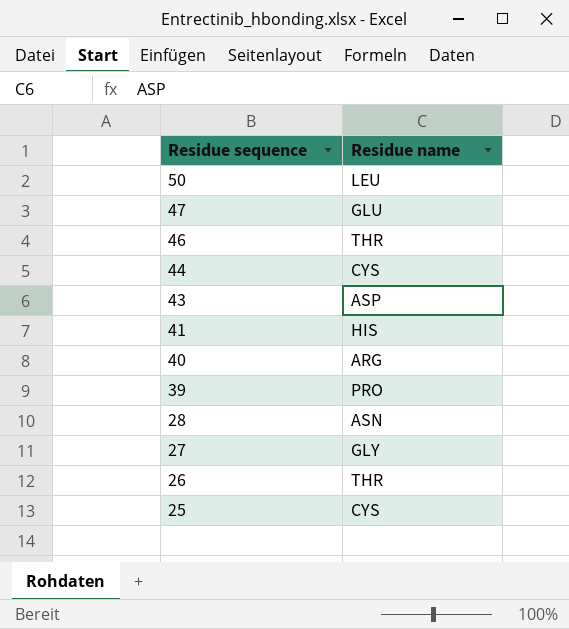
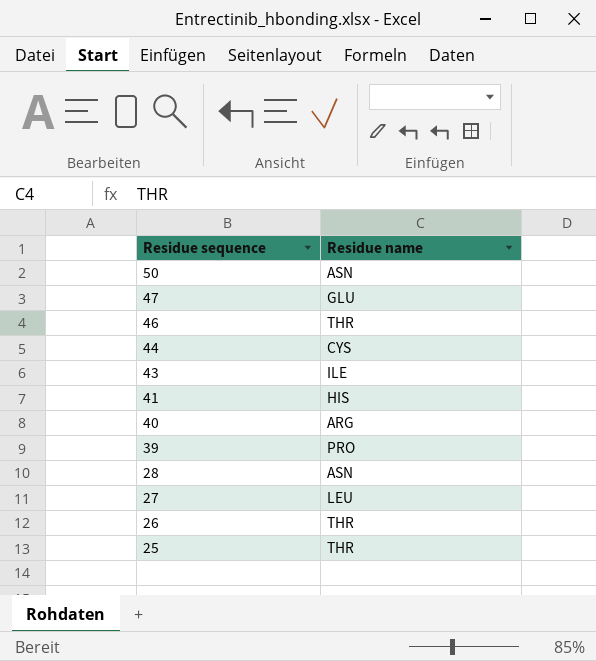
50 | Residue name: LEU -> ASN
43 | Residue name: ASP -> ILE
27 | Residue name: GLY -> LEU
25 | Residue name: CYS -> THR

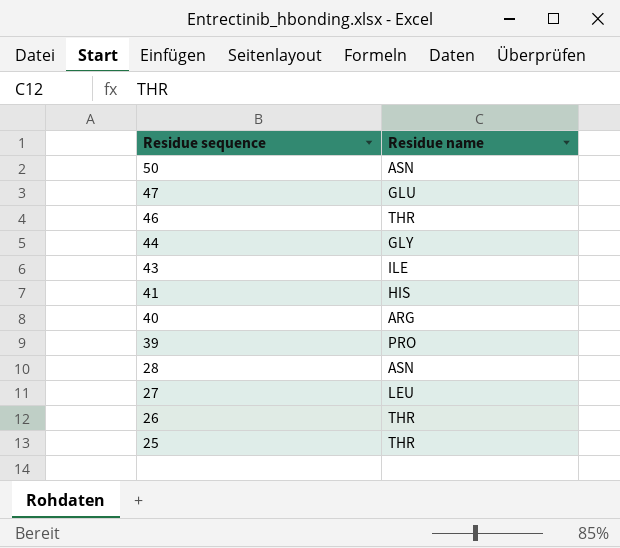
44 | Residue name: CYS -> GLY

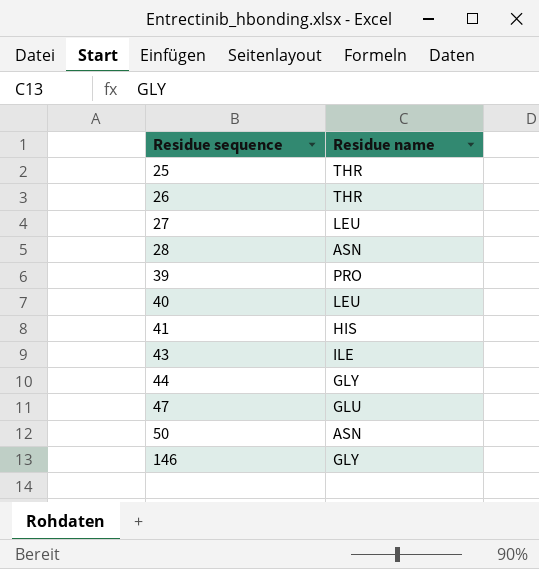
row order: Residue sequence descending -> Residue sequence ascending
row 46: THR -> none
40 | Residue name: ARG -> LEU
row 146: none -> GLY

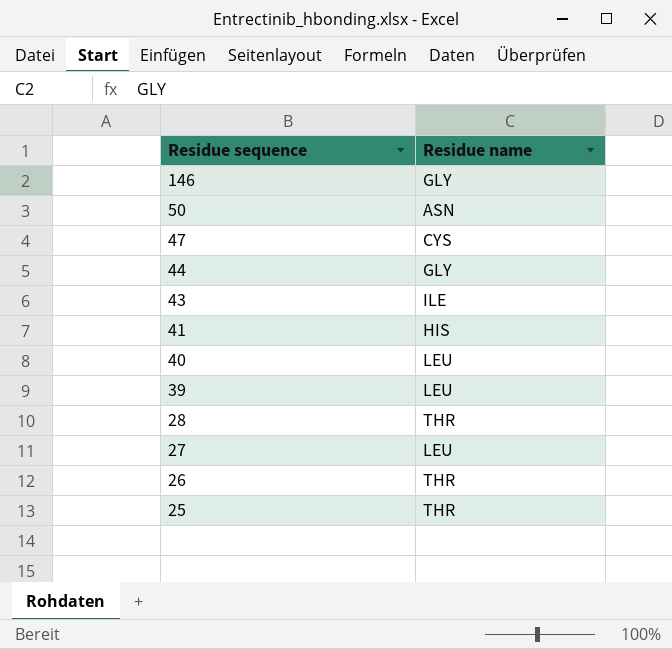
row order: Residue sequence ascending -> Residue sequence descending
47 | Residue name: GLU -> CYS
39 | Residue name: PRO -> LEU
28 | Residue name: ASN -> THR

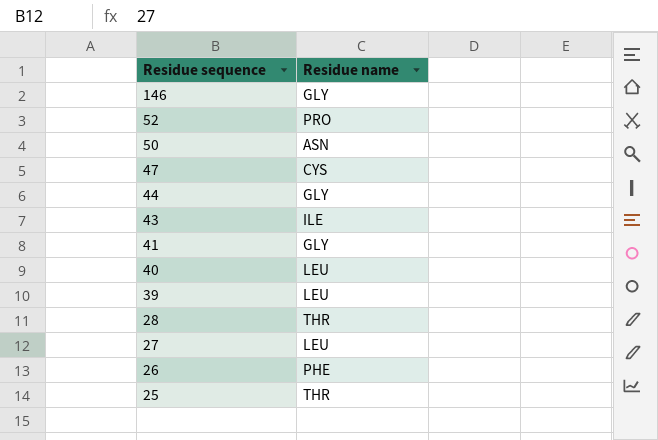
row 52: none -> PRO
41 | Residue name: HIS -> GLY
26 | Residue name: THR -> PHE

